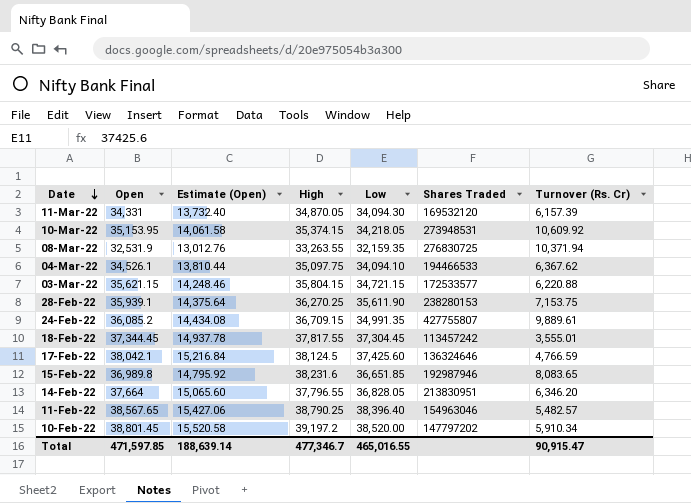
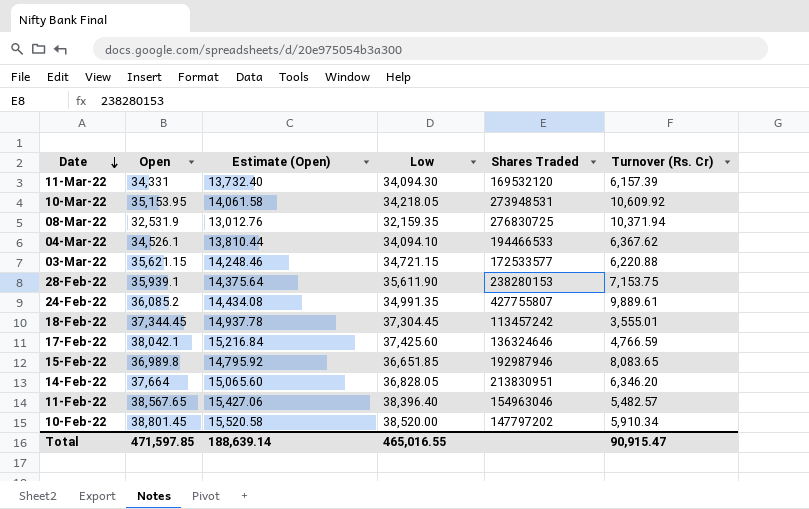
column High | position: 4 -> none

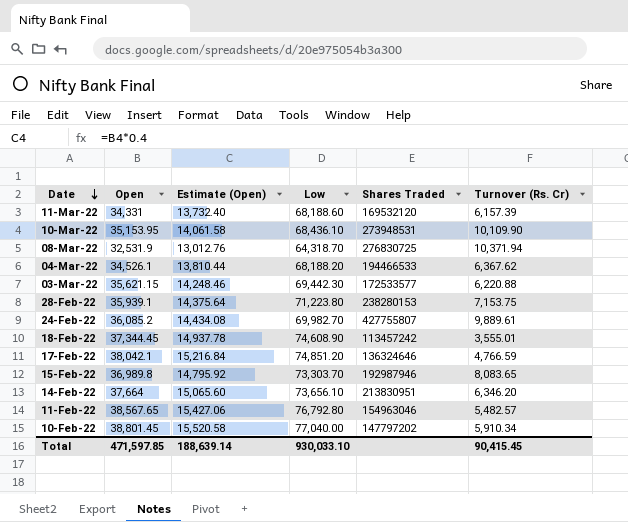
11-Mar-22 | Low: 34,094.30 -> 68,188.60
10-Mar-22 | Low: 34,218.05 -> 68,436.10
10-Mar-22 | Turnover (Rs. Cr): 10,609.92 -> 10,109.90
08-Mar-22 | Low: 32,159.35 -> 64,318.70
04-Mar-22 | Low: 34,094.10 -> 68,188.20
03-Mar-22 | Low: 34,721.15 -> 69,442.30
28-Feb-22 | Low: 35,611.90 -> 71,223.80
24-Feb-22 | Low: 34,991.35 -> 69,982.70
18-Feb-22 | Low: 37,304.45 -> 74,608.90
17-Feb-22 | Low: 37,425.60 -> 74,851.20
15-Feb-22 | Low: 36,651.85 -> 73,303.70
14-Feb-22 | Low: 36,828.05 -> 73,656.10
11-Feb-22 | Low: 38,396.40 -> 76,792.80
10-Feb-22 | Low: 38,520.00 -> 77,040.00
Total | Low: 465,016.55 -> 930,033.10
Total | Turnover (Rs. Cr): 90,915.47 -> 90,415.45

